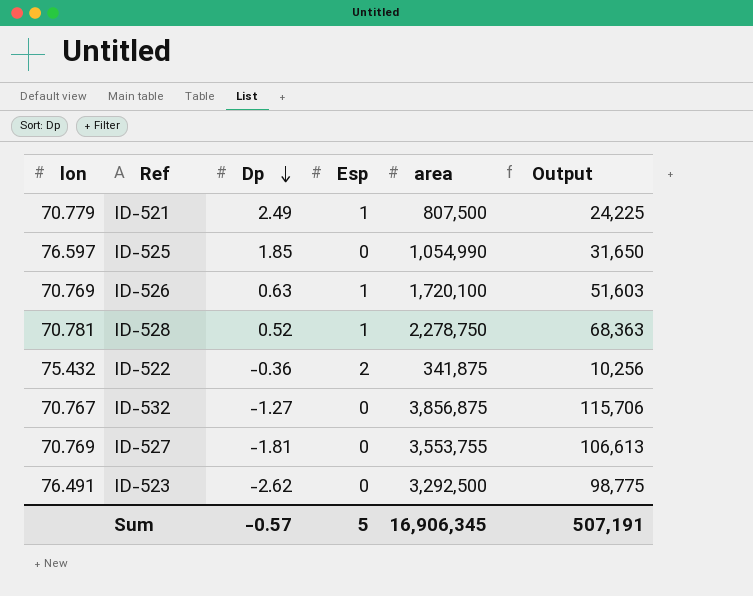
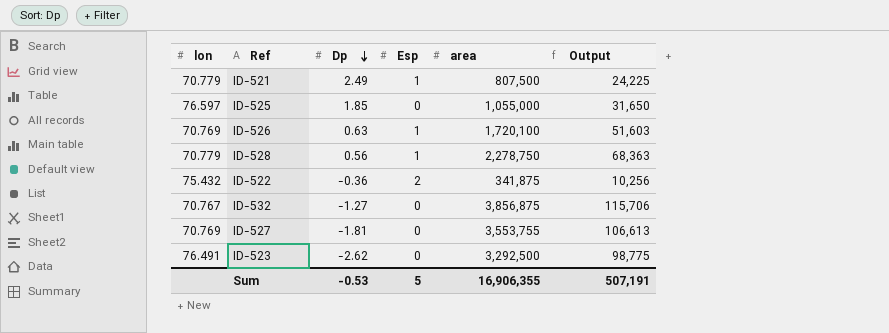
ID-525 | area: 1,054,990 -> 1,055,000
ID-528 | lon: 70.781 -> 70.779
ID-528 | Dp: 0.52 -> 0.56
Sum | Dp: -0.57 -> -0.53
Sum | area: 16,906,345 -> 16,906,355

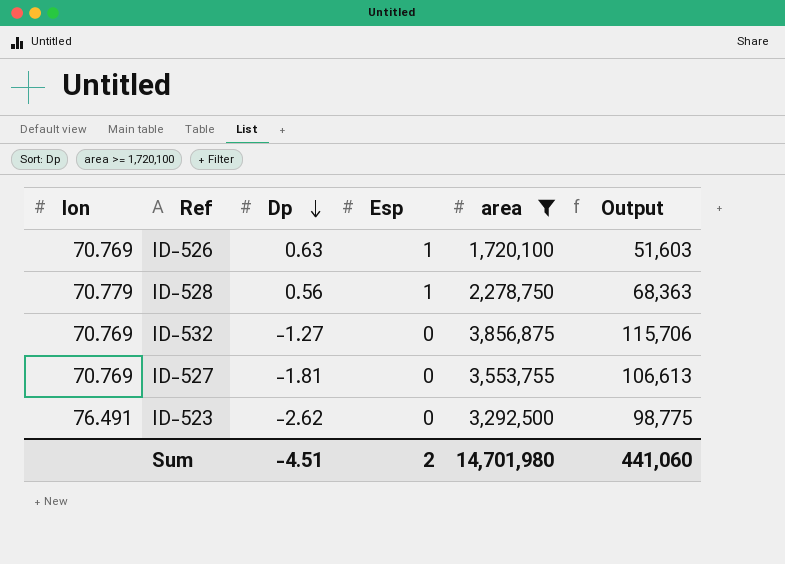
filter: none -> area >= 1,720,100
ID-532 | lon: 70.767 -> 70.769
Sum | Dp: -0.53 -> -4.51
Sum | Esp: 5 -> 2
Sum | area: 16,906,355 -> 14,701,980
Sum | Output: 507,191 -> 441,060

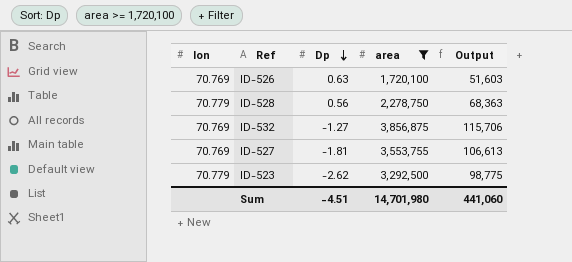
column Esp | position: 4 -> none
ID-523 | lon: 76.491 -> 70.779

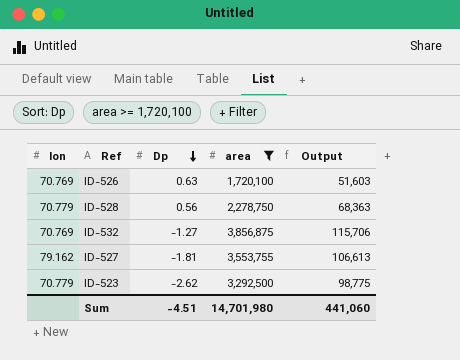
ID-527 | lon: 70.769 -> 79.162

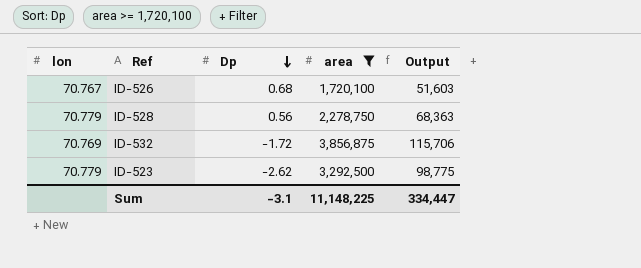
row ID-527: 79.162 | -1.81 | 3,553,755 | 106,613 -> none
ID-526 | lon: 70.769 -> 70.767
ID-526 | Dp: 0.63 -> 0.68
ID-532 | Dp: -1.27 -> -1.72
Sum | Dp: -4.51 -> -3.1
Sum | area: 14,701,980 -> 11,148,225
Sum | Output: 441,060 -> 334,447

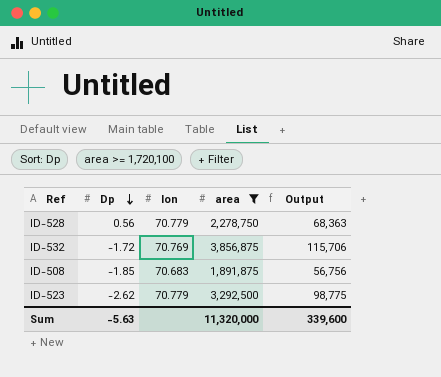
column lon | position: 1 -> 3
row ID-526: 70.767 | 0.68 | 1,720,100 | 51,603 -> none
row ID-508: none -> -1.85 | 70.683 | 1,891,875 | 56,756
Sum | Dp: -3.1 -> -5.63
Sum | area: 11,148,225 -> 11,320,000
Sum | Output: 334,447 -> 339,600

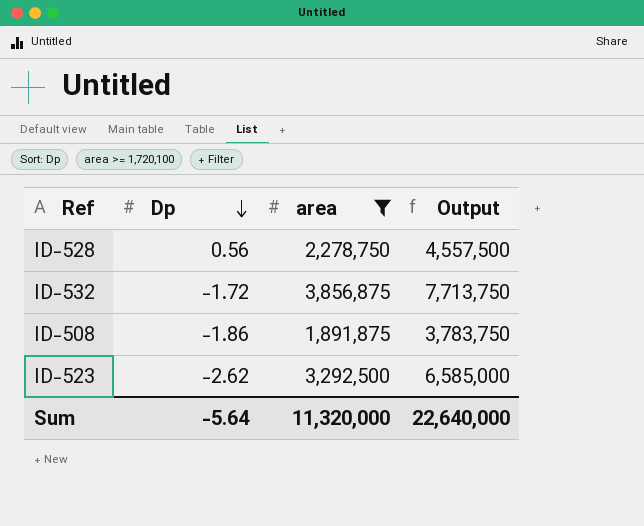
column lon | position: 3 -> none
column Output | formula: [area] * 0.03 -> [area] * 2
ID-508 | Dp: -1.85 -> -1.86
Sum | Dp: -5.63 -> -5.64
Sum | Output: 339,600 -> 22,640,000

